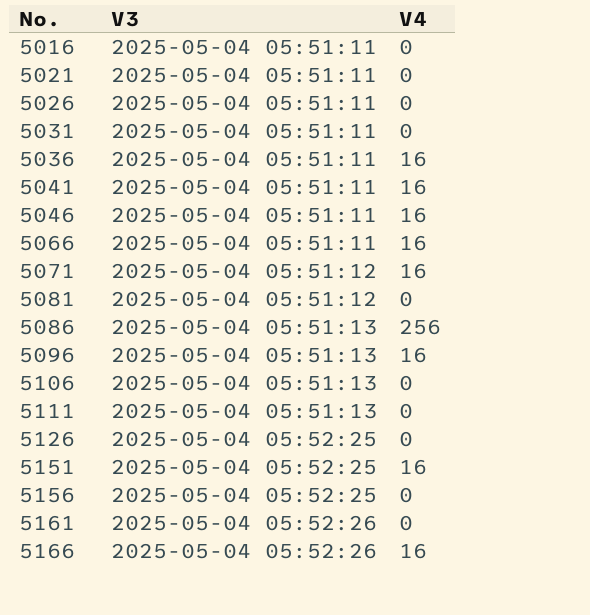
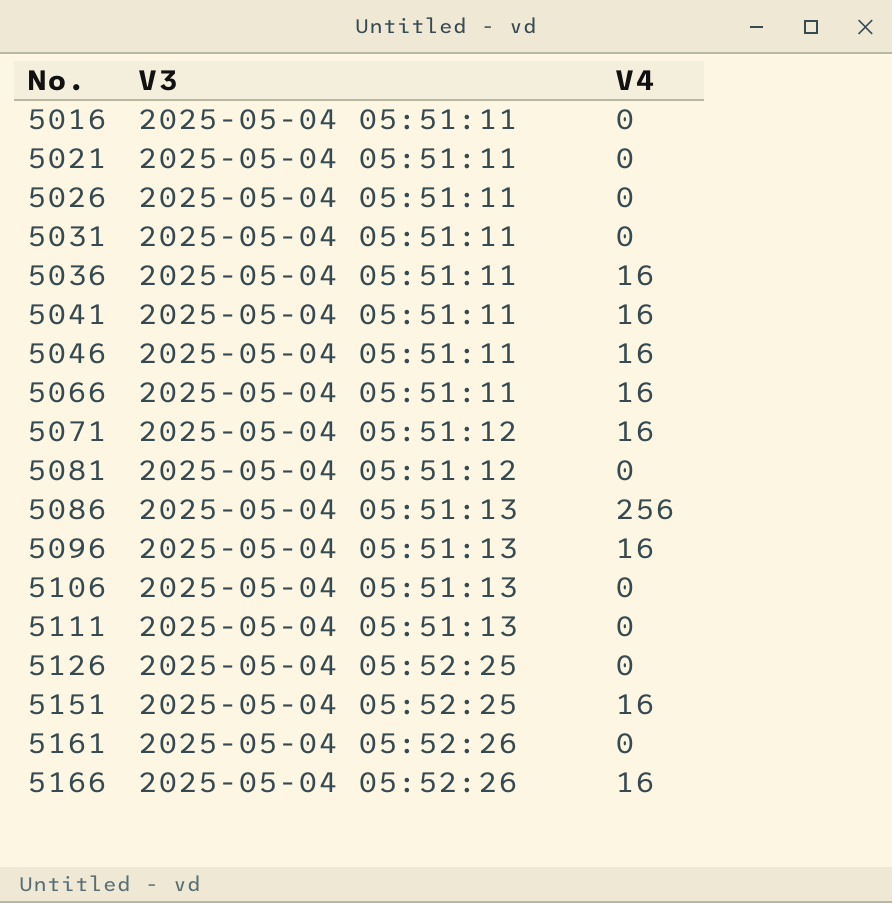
row 5156: 2025-05-04 05:52:25 | 0 -> none

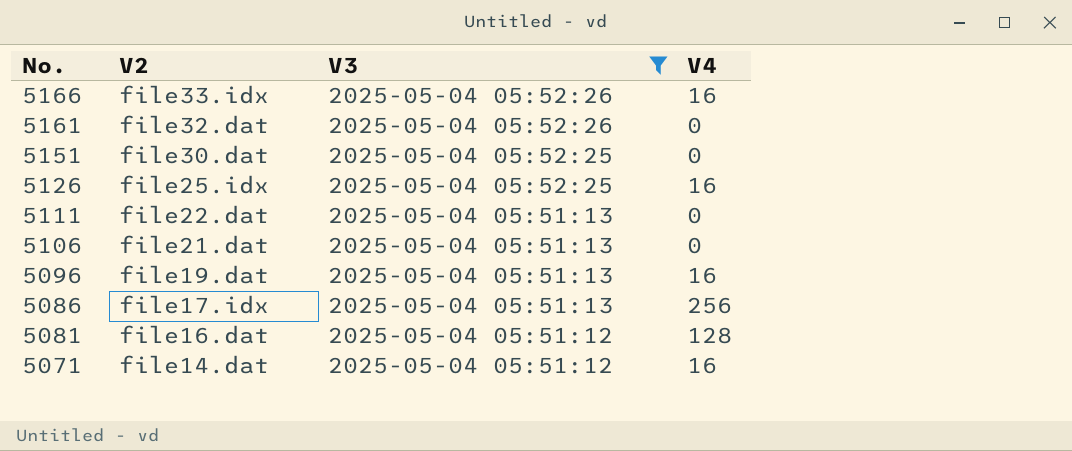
filter: none -> V3 != 2025-05-04 05:51:11
row order: No. ascending -> No. descending
column V2 | position: none -> 2
5151 | V4: 16 -> 0
5126 | V4: 0 -> 16
5081 | V4: 0 -> 128

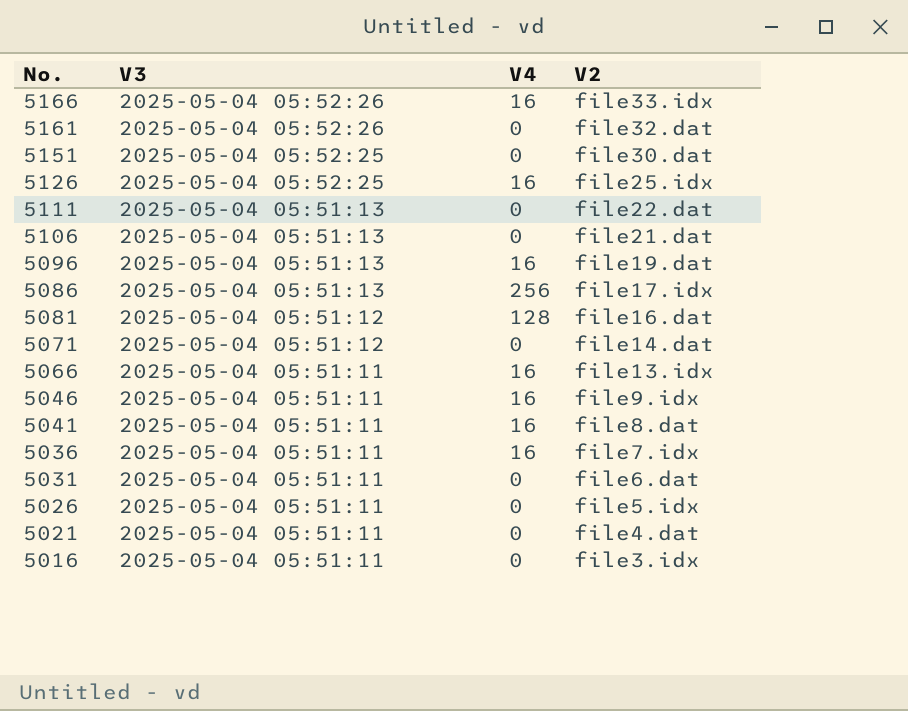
filter: V3 != 2025-05-04 05:51:11 -> none
column V2 | position: 2 -> 4
5071 | V4: 16 -> 0

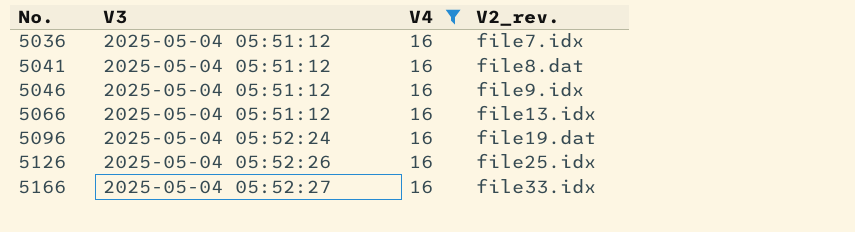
filter: none -> V4 = 16
row order: No. descending -> No. ascending
column name: V2 -> V2_rev.
5036 | V3: 2025-05-04 05:51:11 -> 2025-05-04 05:51:12
5041 | V3: 2025-05-04 05:51:11 -> 2025-05-04 05:51:12
5046 | V3: 2025-05-04 05:51:11 -> 2025-05-04 05:51:12
5066 | V3: 2025-05-04 05:51:11 -> 2025-05-04 05:51:12
5096 | V3: 2025-05-04 05:51:13 -> 2025-05-04 05:52:24
5126 | V3: 2025-05-04 05:52:25 -> 2025-05-04 05:52:26
5166 | V3: 2025-05-04 05:52:26 -> 2025-05-04 05:52:27

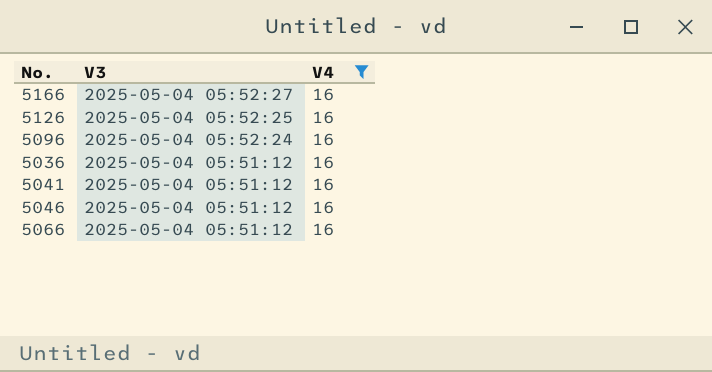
row order: No. ascending -> V3 descending
column V2_rev. | position: 4 -> none
5126 | V3: 2025-05-04 05:52:26 -> 2025-05-04 05:52:25

